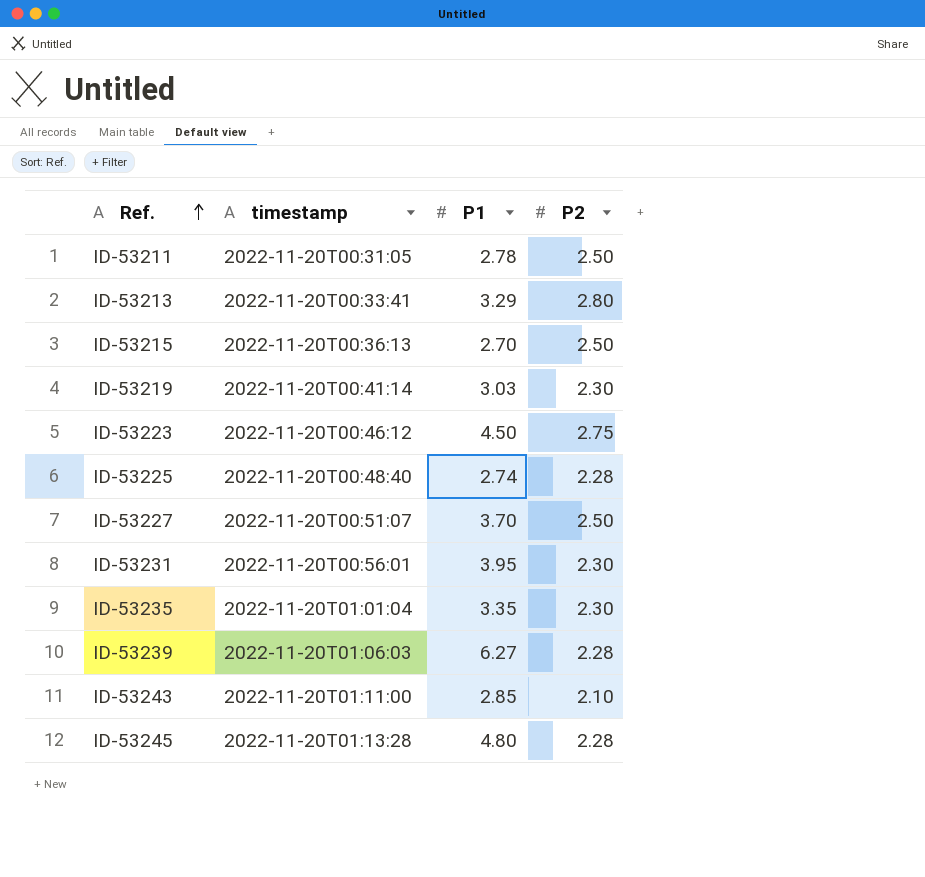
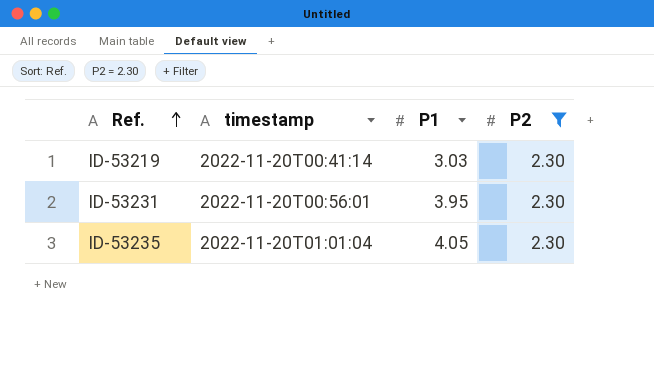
filter: none -> P2 = 2.30
ID-53235 | P1: 3.35 -> 4.05

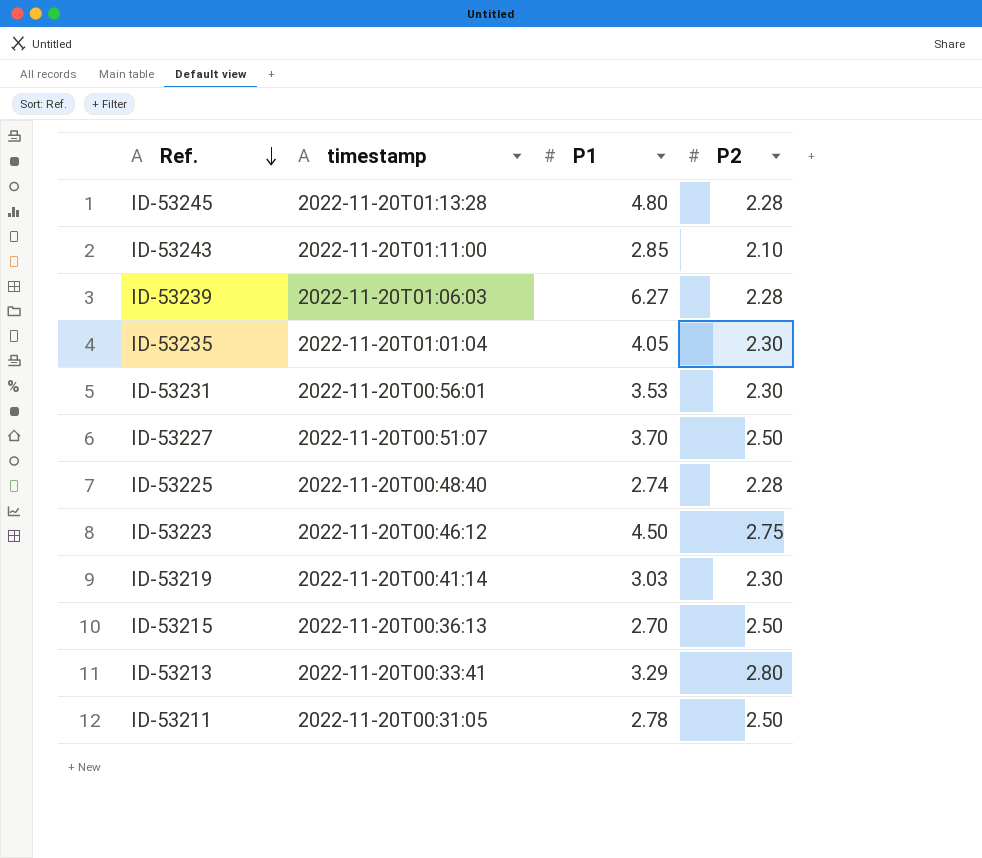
filter: P2 = 2.30 -> none
row order: Ref. ascending -> Ref. descending
ID-53231 | P1: 3.95 -> 3.53

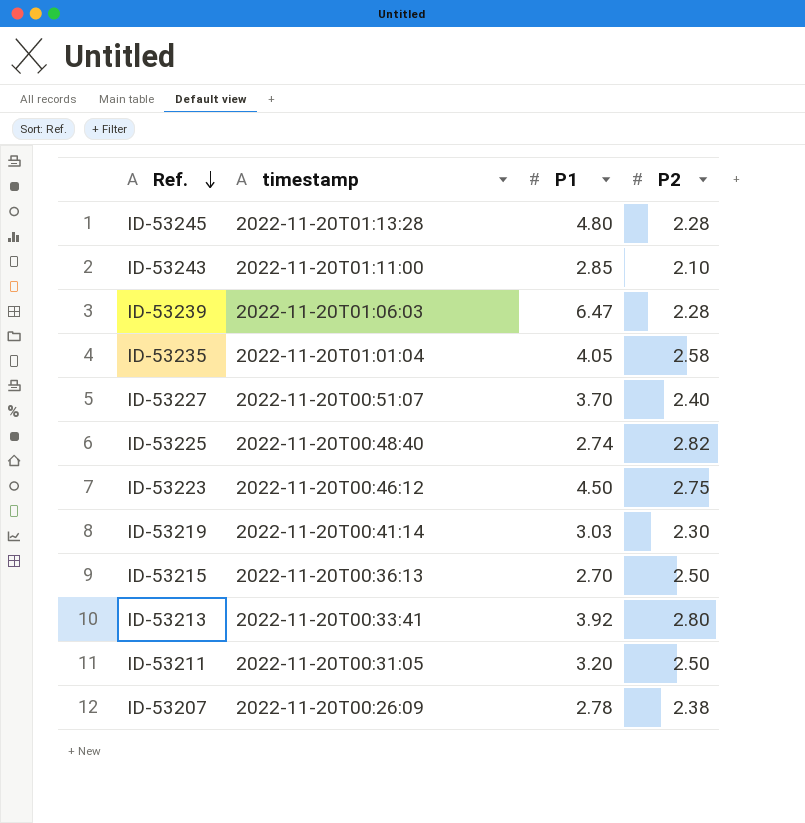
row ID-53231: 2022-11-20T00:56:01 | 3.53 | 2.30 -> none
ID-53239 | P1: 6.27 -> 6.47
ID-53235 | P2: 2.30 -> 2.58
ID-53227 | P2: 2.50 -> 2.40
ID-53225 | P2: 2.28 -> 2.82
ID-53213 | P1: 3.29 -> 3.92
ID-53211 | P1: 2.78 -> 3.20
row ID-53207: none -> 2022-11-20T00:26:09 | 2.78 | 2.38

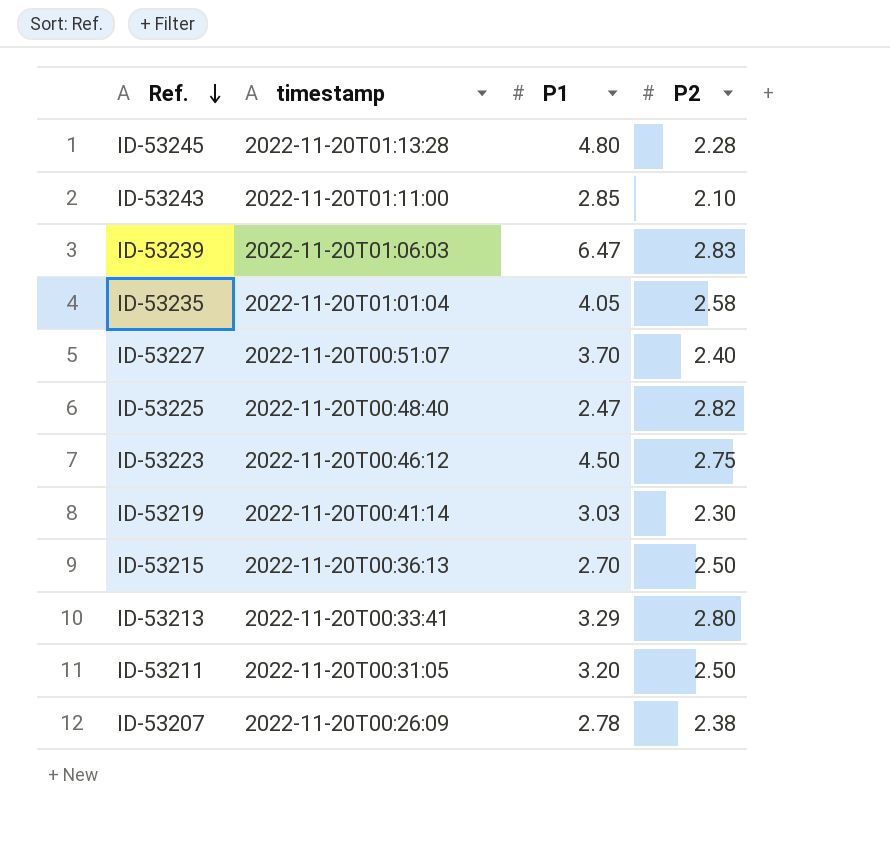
ID-53239 | P2: 2.28 -> 2.83
ID-53225 | P1: 2.74 -> 2.47
ID-53213 | P1: 3.92 -> 3.29

